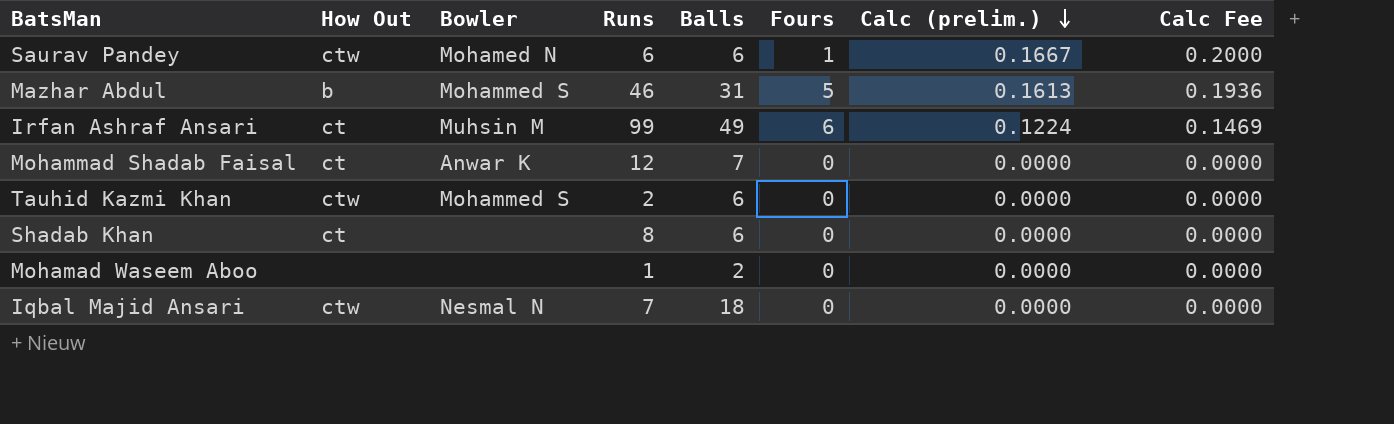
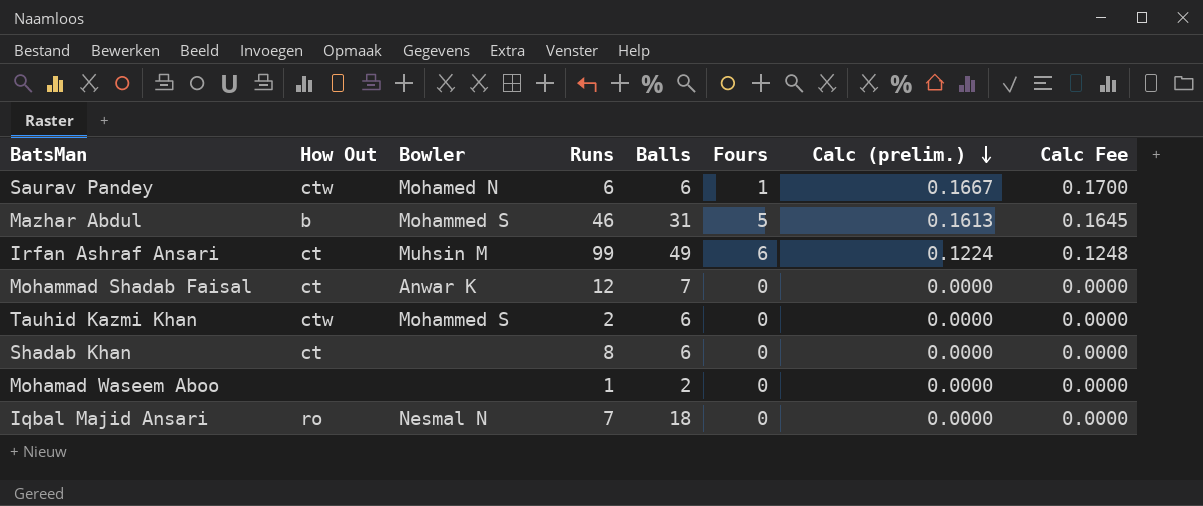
column Calc Fee | formula: [Calc (prelim.)] * 1.2 -> [Calc (prelim.)] * 1.02
Iqbal Majid Ansari | How Out: ctw -> ro

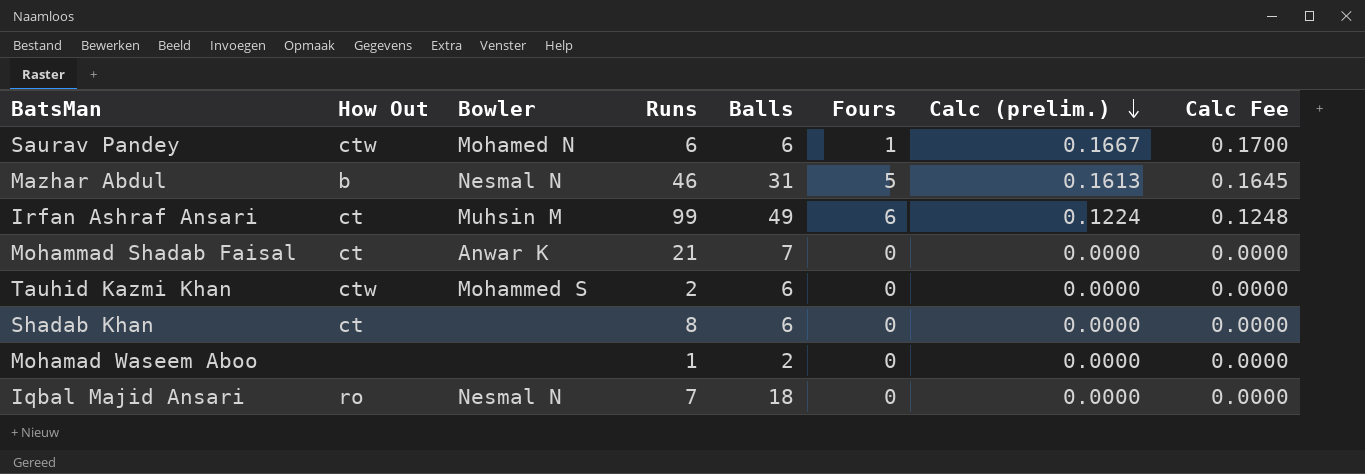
Mazhar Abdul | Bowler: Mohammed S -> Nesmal N
Mohammad Shadab Faisal | Runs: 12 -> 21

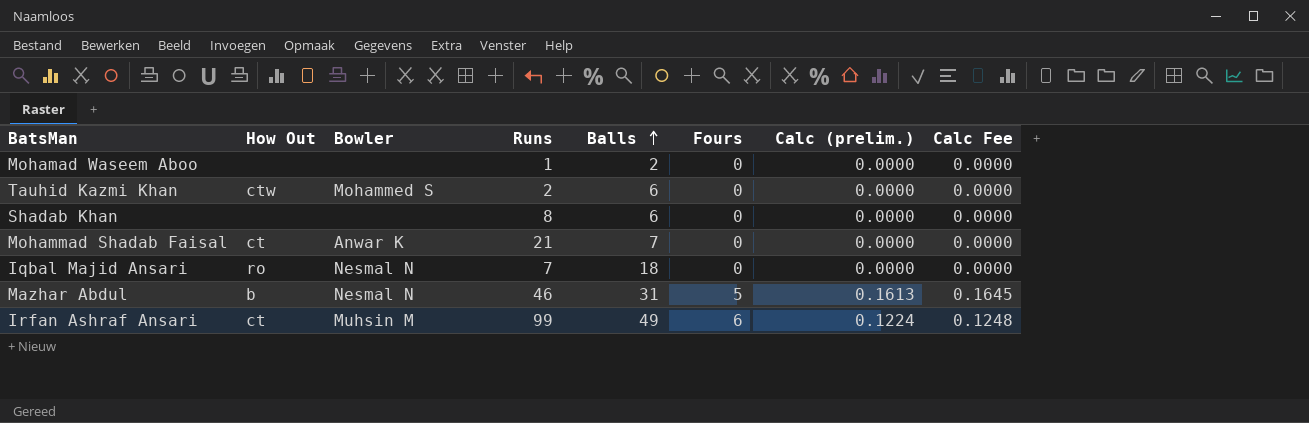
row order: Calc (prelim.) descending -> Balls ascending
row Saurav Pandey: ctw | Mohamed N | 6 | 6 | 1 | 0.1667 | 0.1700 -> none
Shadab Khan | How Out: ct -> none

